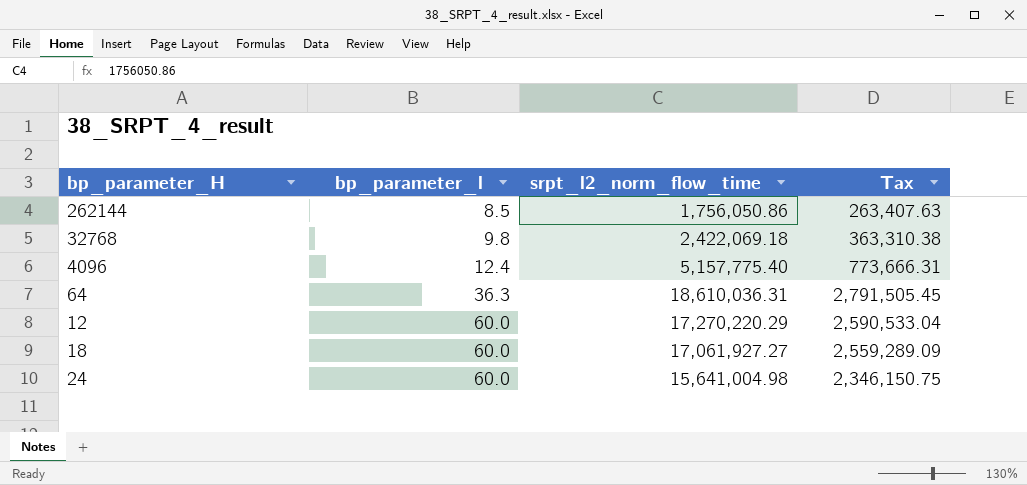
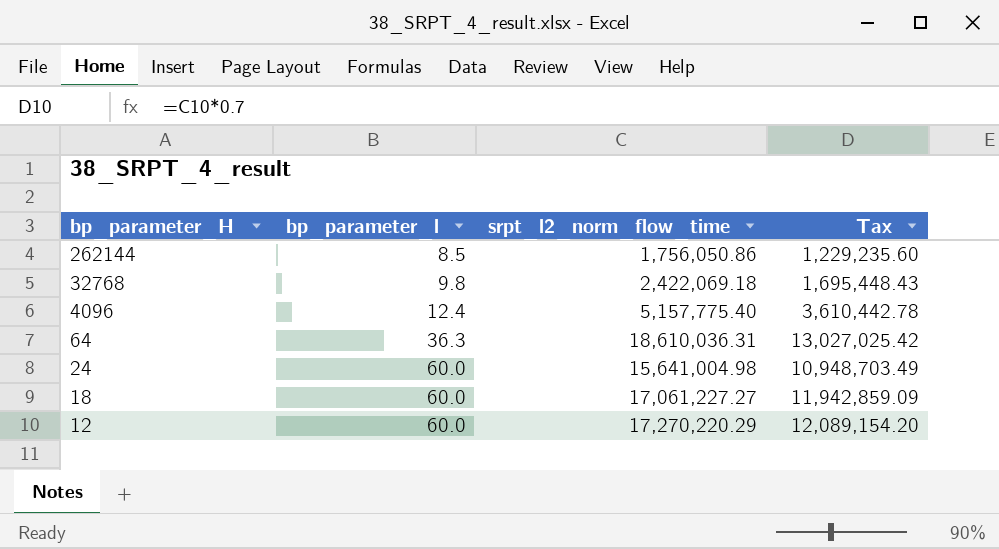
row order: bp_parameter_l ascending -> bp_parameter_H descending
column Tax | formula: [srpt_l2_norm_flow_time] * 0.15 -> [srpt_l2_norm_flow_time] * 0.7
18 | srpt_l2_norm_flow_time: 17,061,927.27 -> 17,061,227.27

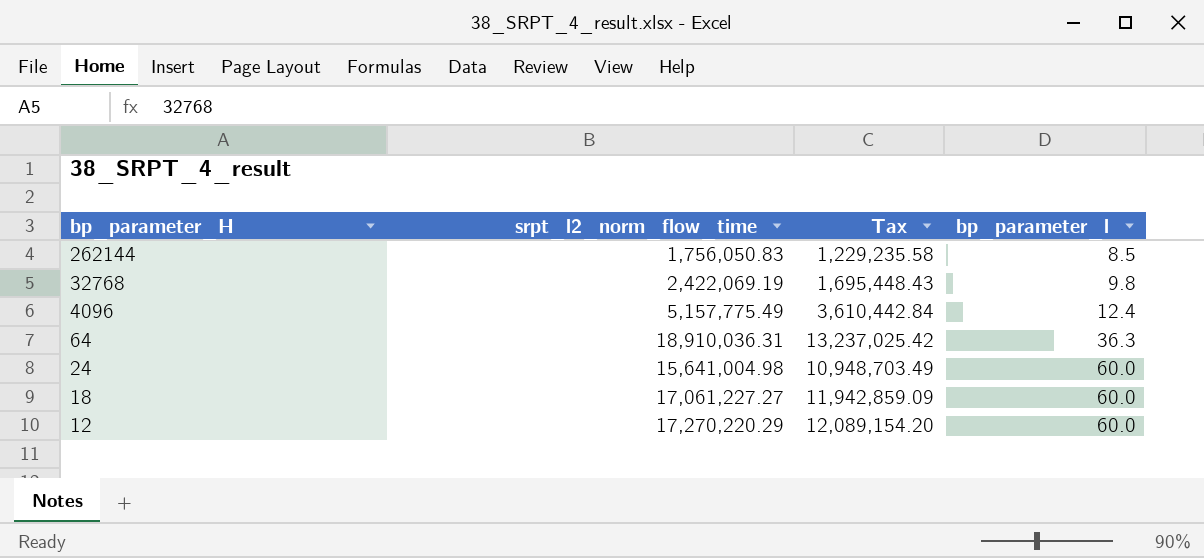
column bp_parameter_l | position: 2 -> 4
262144 | srpt_l2_norm_flow_time: 1,756,050.86 -> 1,756,050.83
262144 | Tax: 1,229,235.60 -> 1,229,235.58
32768 | srpt_l2_norm_flow_time: 2,422,069.18 -> 2,422,069.19
4096 | srpt_l2_norm_flow_time: 5,157,775.40 -> 5,157,775.49
4096 | Tax: 3,610,442.78 -> 3,610,442.84
64 | srpt_l2_norm_flow_time: 18,610,036.31 -> 18,910,036.31
64 | Tax: 13,027,025.42 -> 13,237,025.42

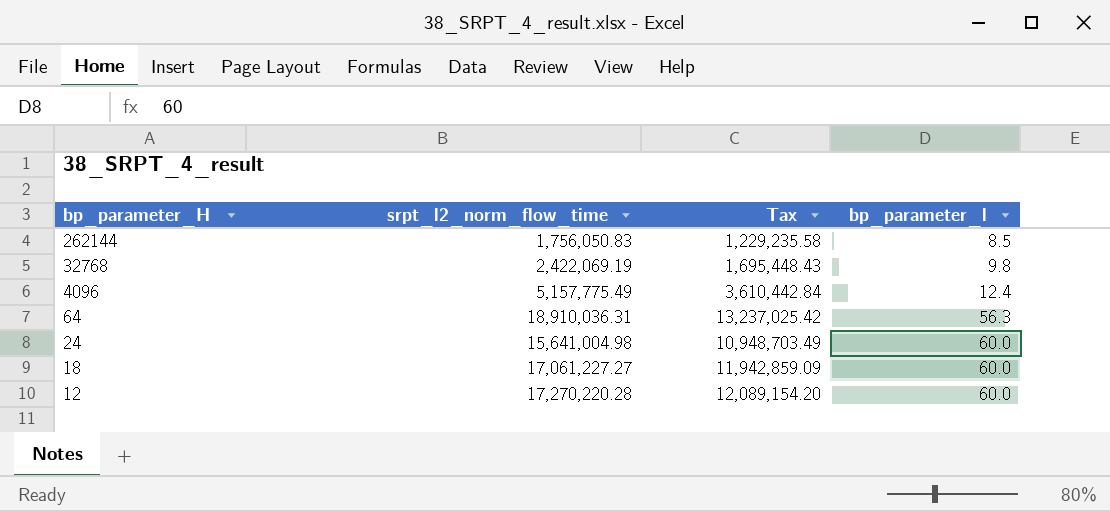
64 | bp_parameter_l: 36.3 -> 56.3
12 | srpt_l2_norm_flow_time: 17,270,220.29 -> 17,270,220.28

